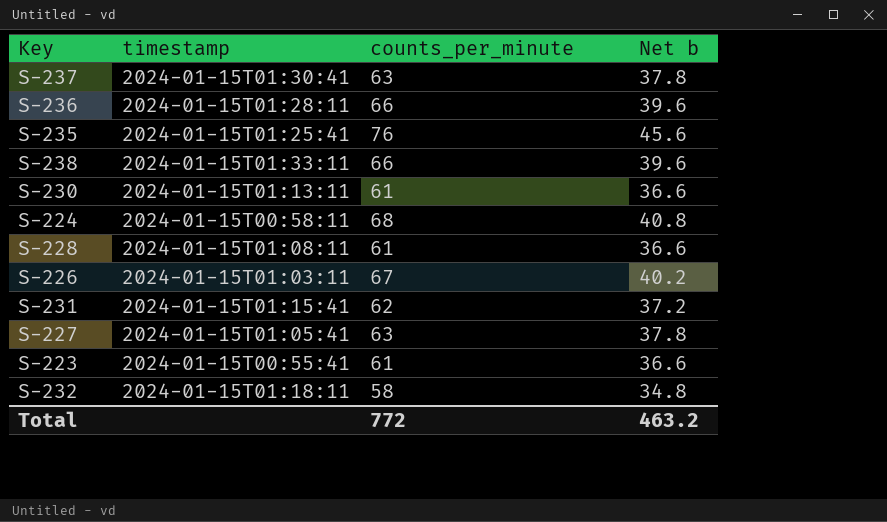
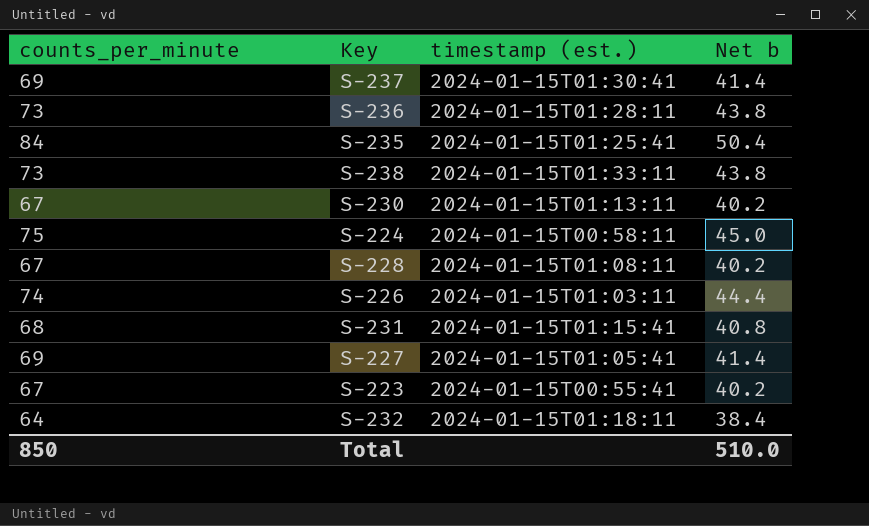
column counts_per_minute | position: 3 -> 1
column name: timestamp -> timestamp (est.)
S-237 | counts_per_minute: 63 -> 69
S-237 | Net b: 37.8 -> 41.4
S-236 | counts_per_minute: 66 -> 73
S-236 | Net b: 39.6 -> 43.8
S-235 | counts_per_minute: 76 -> 84
S-235 | Net b: 45.6 -> 50.4
S-238 | counts_per_minute: 66 -> 73
S-238 | Net b: 39.6 -> 43.8
S-230 | counts_per_minute: 61 -> 67
S-230 | Net b: 36.6 -> 40.2
S-224 | counts_per_minute: 68 -> 75
S-224 | Net b: 40.8 -> 45.0
S-228 | counts_per_minute: 61 -> 67
S-228 | Net b: 36.6 -> 40.2
S-226 | counts_per_minute: 67 -> 74
S-226 | Net b: 40.2 -> 44.4
S-231 | counts_per_minute: 62 -> 68
S-231 | Net b: 37.2 -> 40.8
S-227 | counts_per_minute: 63 -> 69
S-227 | Net b: 37.8 -> 41.4
S-223 | counts_per_minute: 61 -> 67
S-223 | Net b: 36.6 -> 40.2
S-232 | counts_per_minute: 58 -> 64
S-232 | Net b: 34.8 -> 38.4
Total | counts_per_minute: 772 -> 850
Total | Net b: 463.2 -> 510.0

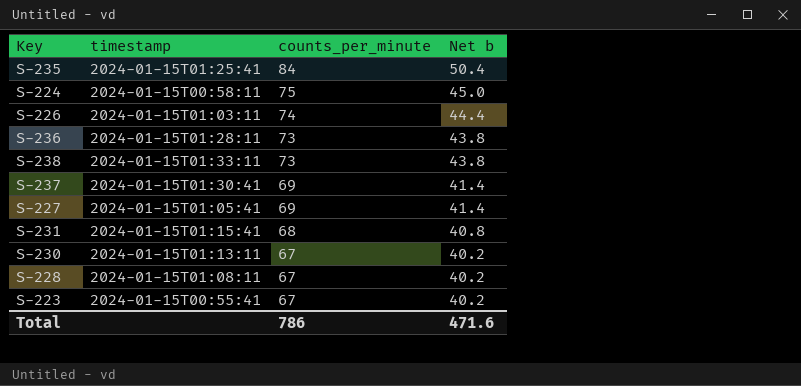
row order: none -> counts_per_minute descending
column name: timestamp (est.) -> timestamp
column counts_per_minute | position: 1 -> 3
row S-232: 64 | 2024-01-15T01:18:11 | 38.4 -> none
Total | counts_per_minute: 850 -> 786
Total | Net b: 510.0 -> 471.6

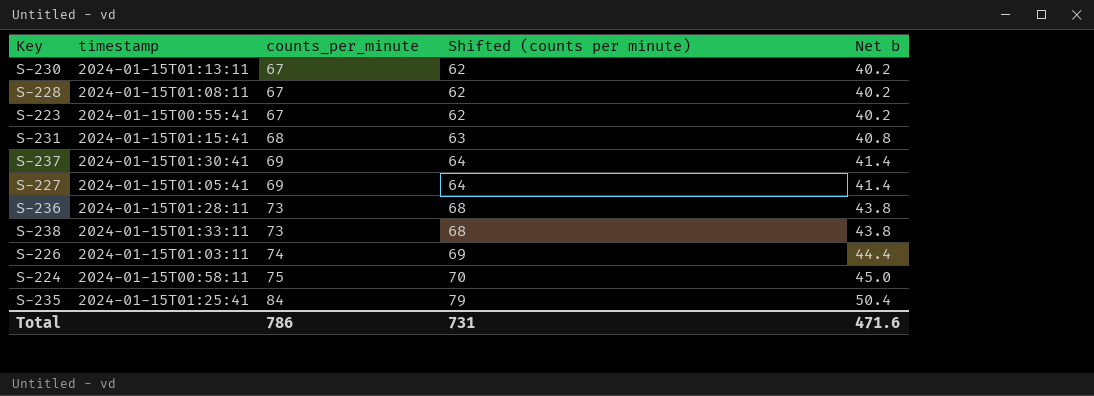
row order: counts_per_minute descending -> counts_per_minute ascending
column Shifted (counts per minute) | formula: none -> [counts_per_minute] - 5

